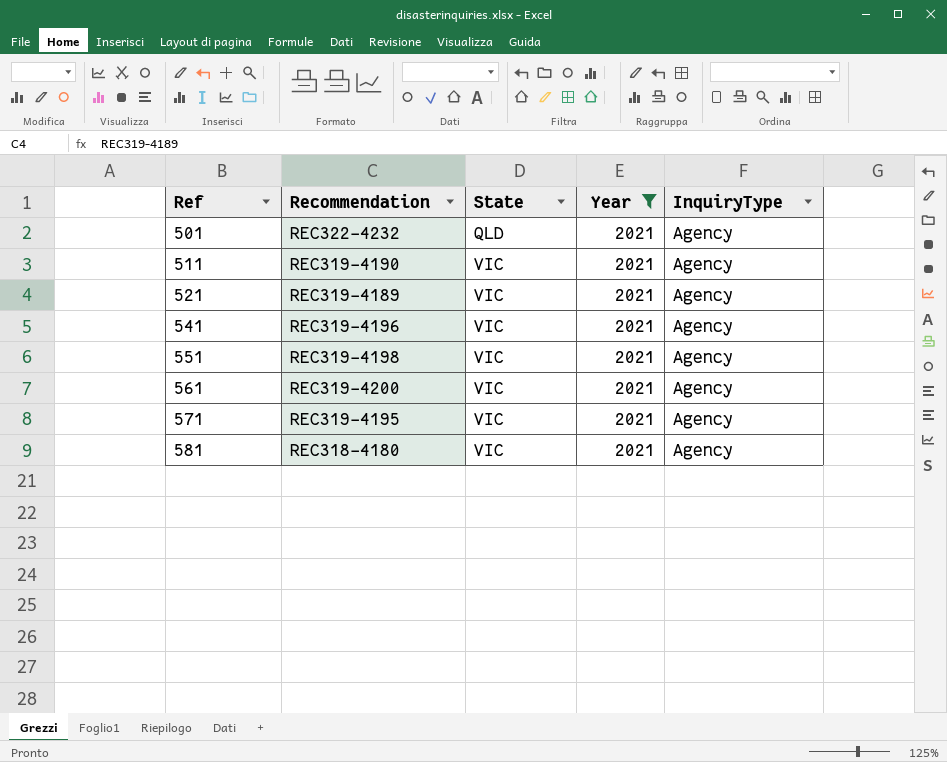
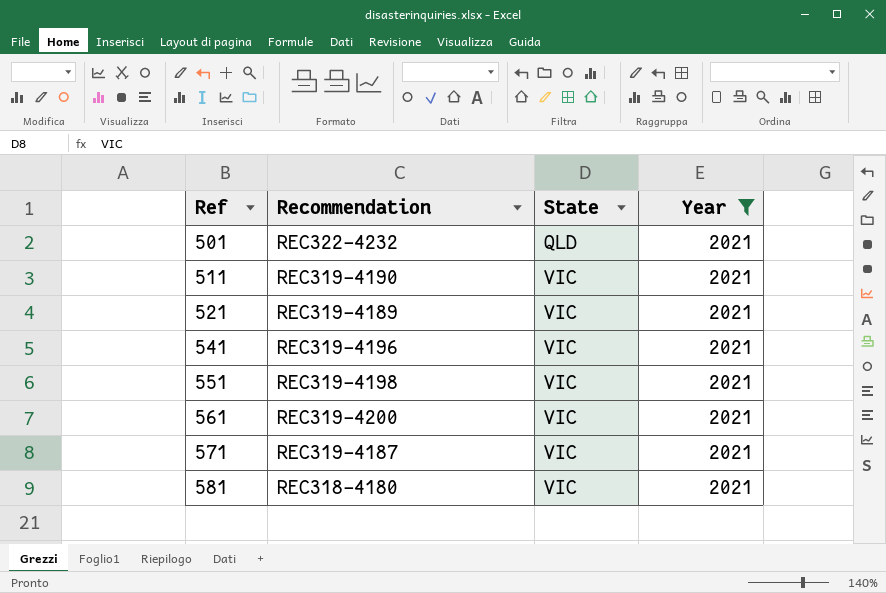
column InquiryType | position: 5 -> none
571 | Recommendation: REC319-4195 -> REC319-4187

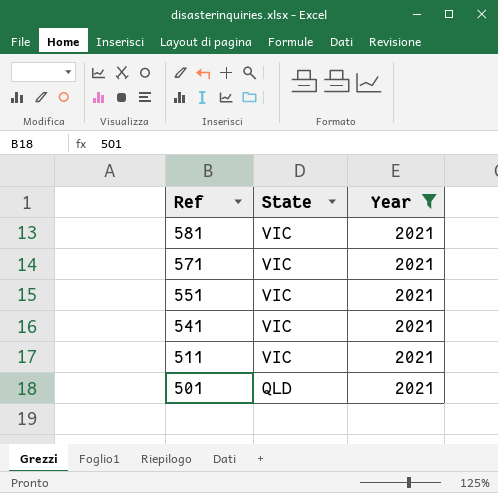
row order: Ref ascending -> Ref descending
column Recommendation | position: 2 -> none
row 521: REC319-4189 | VIC | 2021 -> none
row 561: REC319-4200 | VIC | 2021 -> none

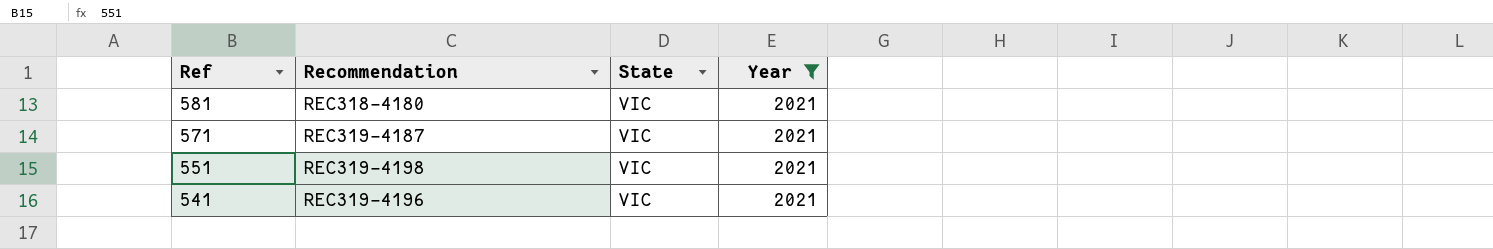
column Recommendation | position: none -> 2
row 511: VIC | 2021 -> none
row 501: QLD | 2021 -> none

